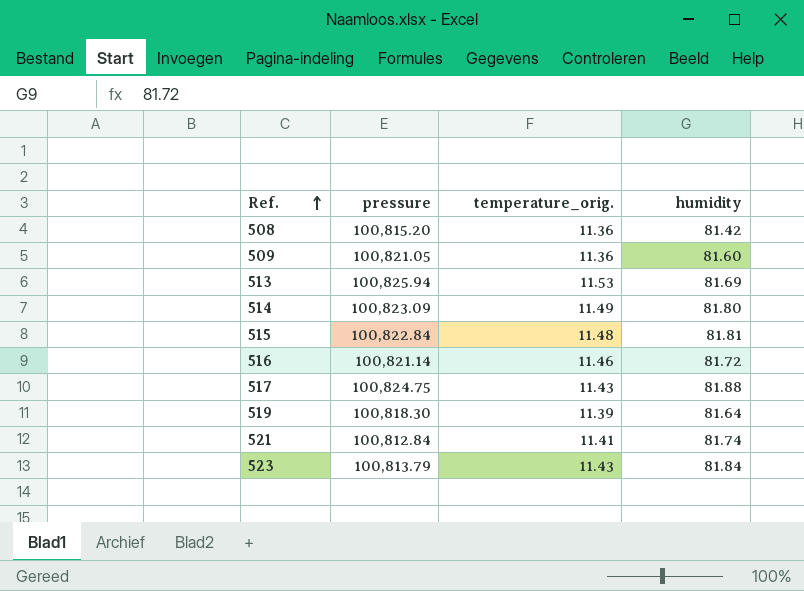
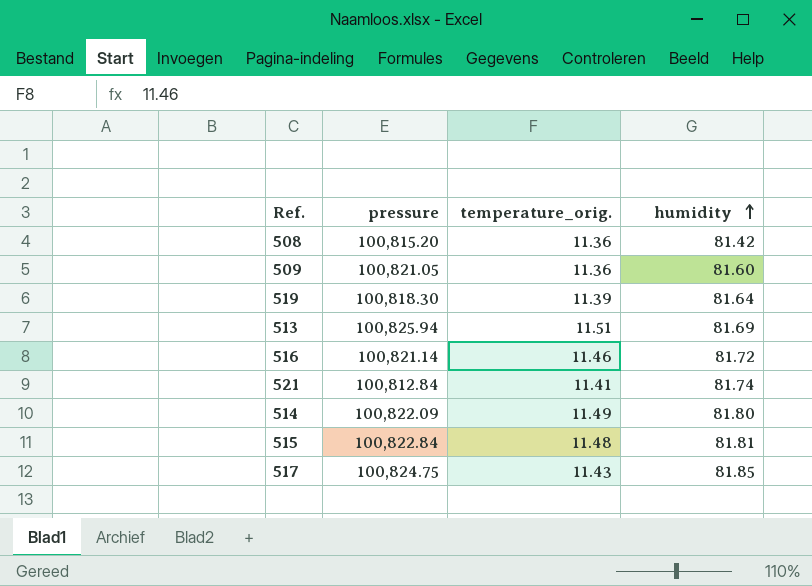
row order: Ref. ascending -> humidity ascending
row 523: 100,813.79 | 11.43 | 81.84 -> none
513 | temperature_orig.: 11.53 -> 11.51
514 | pressure: 100,823.09 -> 100,822.09
517 | humidity: 81.88 -> 81.85

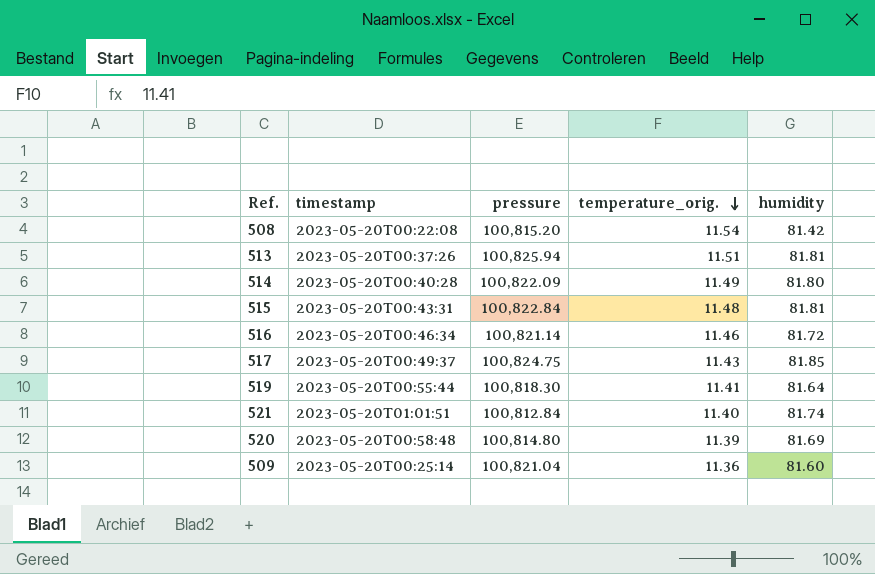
row order: humidity ascending -> temperature_orig. descending
column timestamp | position: none -> 2
508 | temperature_orig.: 11.36 -> 11.54
513 | humidity: 81.69 -> 81.81
519 | temperature_orig.: 11.39 -> 11.41
521 | temperature_orig.: 11.41 -> 11.40
row 520: none -> 2023-05-20T00:58:48 | 100,814.80 | 11.39 | 81.69
509 | pressure: 100,821.05 -> 100,821.04

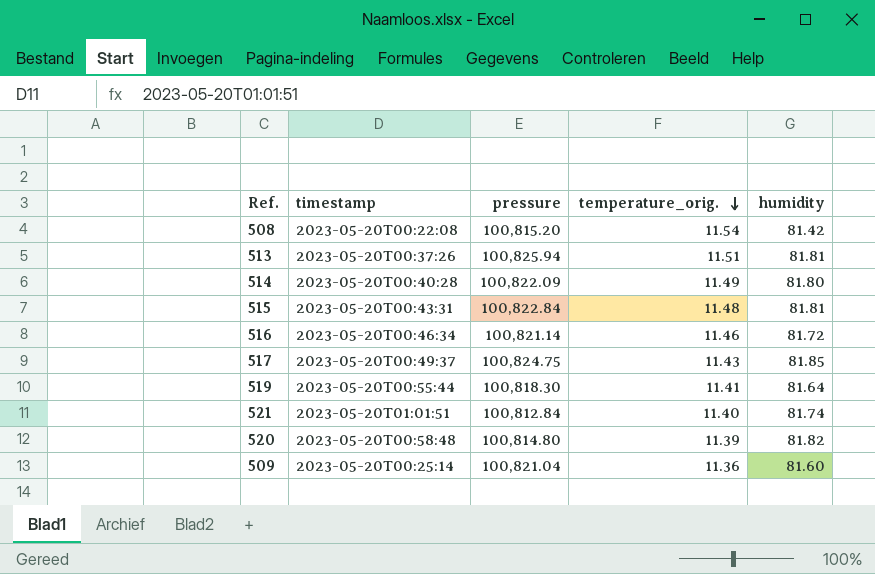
520 | humidity: 81.69 -> 81.82

